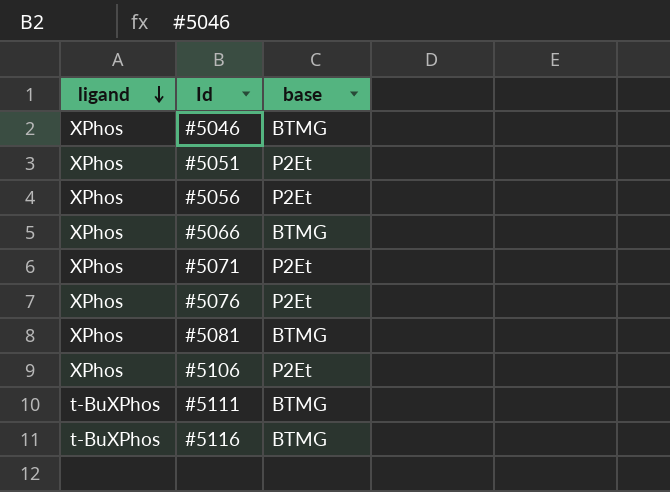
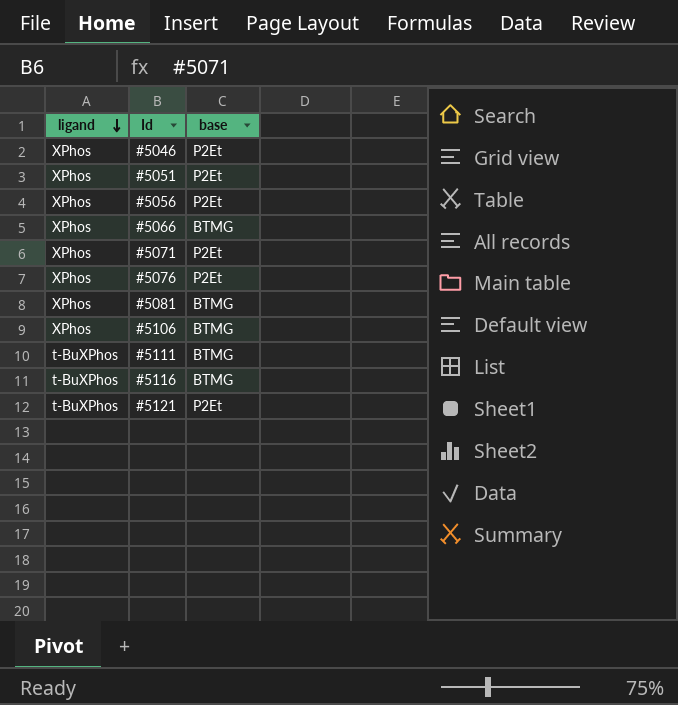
#5046 | base: BTMG -> P2Et
#5106 | base: P2Et -> BTMG
row #5121: none -> t-BuXPhos | P2Et

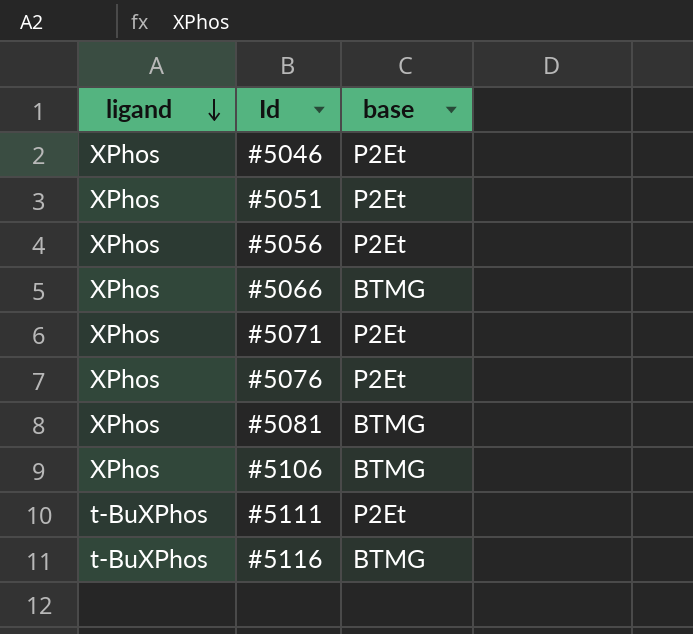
row #5121: t-BuXPhos | P2Et -> none
#5111 | base: BTMG -> P2Et

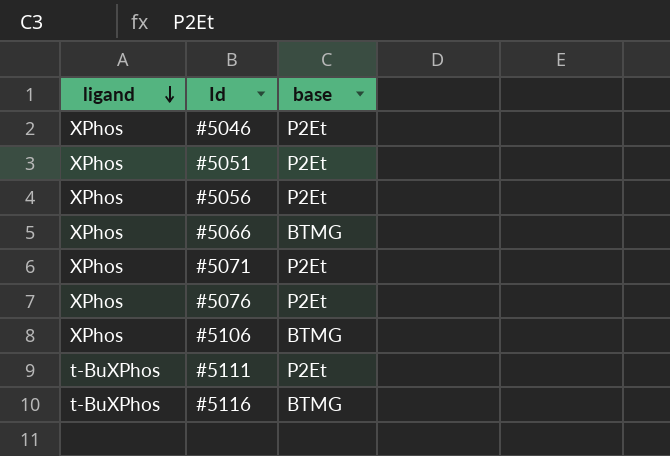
row #5081: XPhos | BTMG -> none

